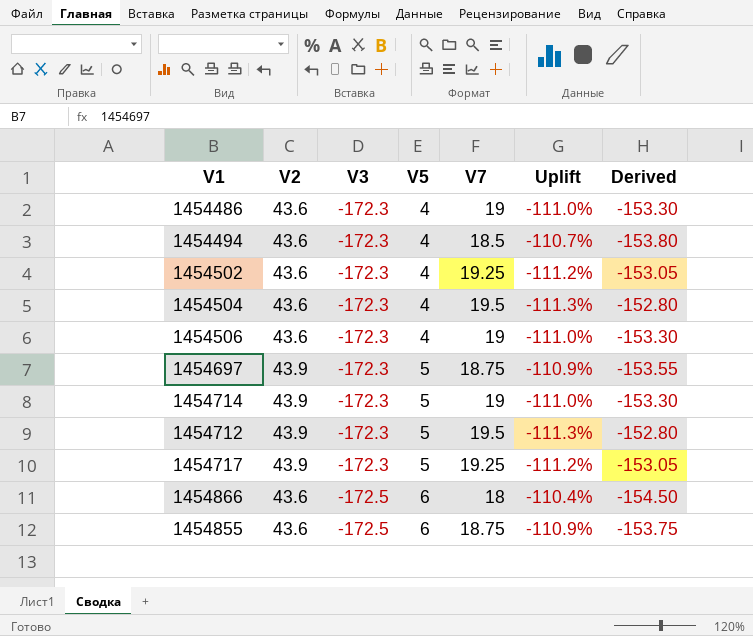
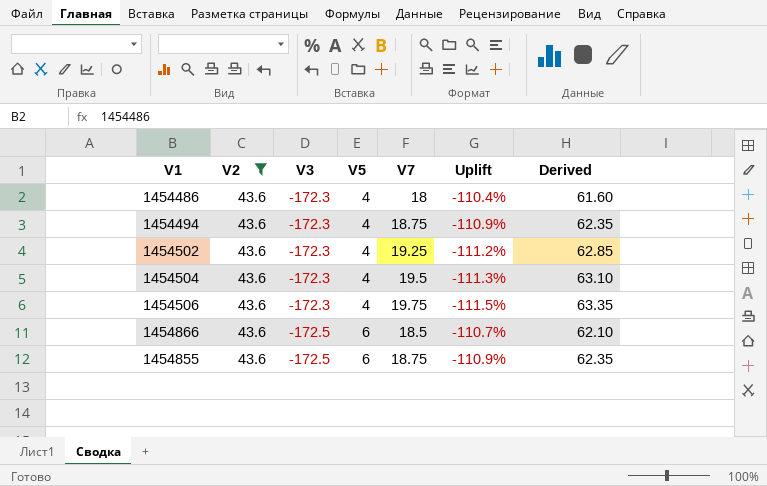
filter: none -> V2 = 43.6
column Derived | formula: [V3] + [V7] -> [V2] + [V7]
1454486 | V7: 19 -> 18
1454486 | Uplift: -111.0% -> -110.4%
1454494 | V7: 18.5 -> 18.75
1454494 | Uplift: -110.7% -> -110.9%
1454506 | V7: 19 -> 19.75
1454506 | Uplift: -111.0% -> -111.5%
1454866 | V7: 18 -> 18.5
1454866 | Uplift: -110.4% -> -110.7%

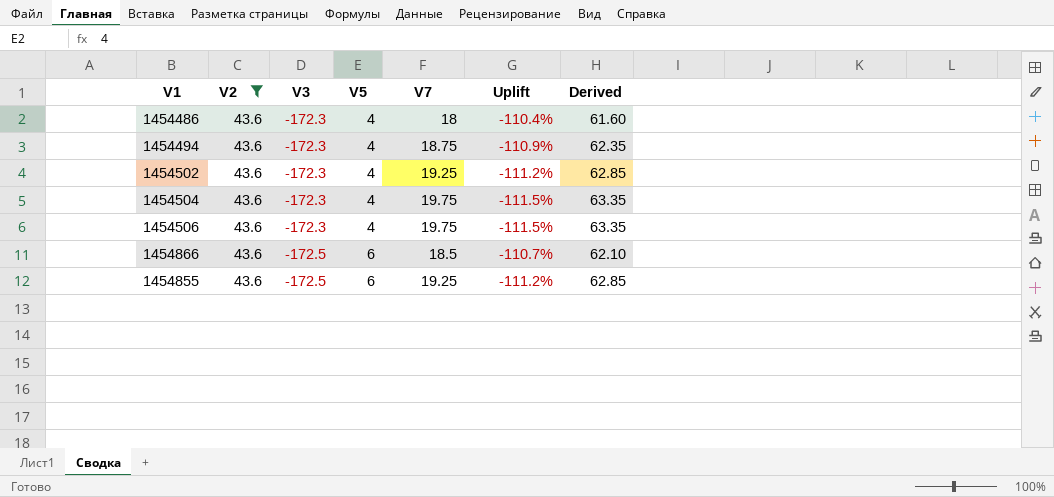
1454504 | V7: 19.5 -> 19.75
1454504 | Uplift: -111.3% -> -111.5%
1454504 | Derived: 63.10 -> 63.35
1454855 | V7: 18.75 -> 19.25
1454855 | Uplift: -110.9% -> -111.2%
1454855 | Derived: 62.35 -> 62.85

